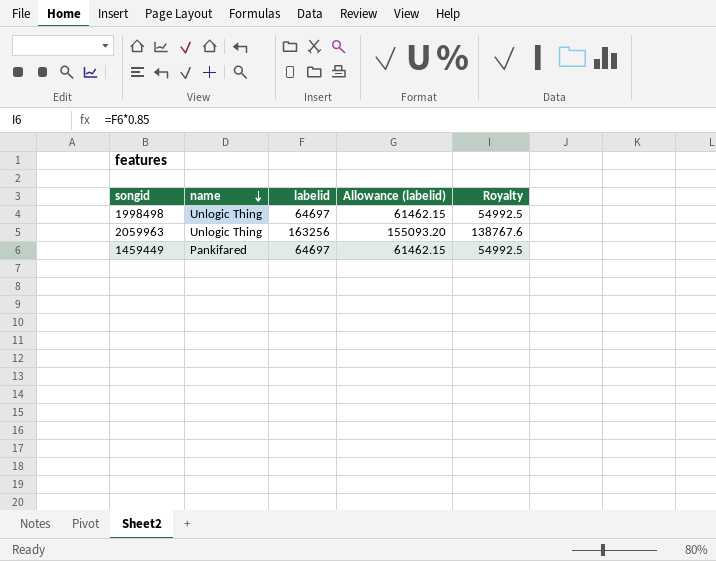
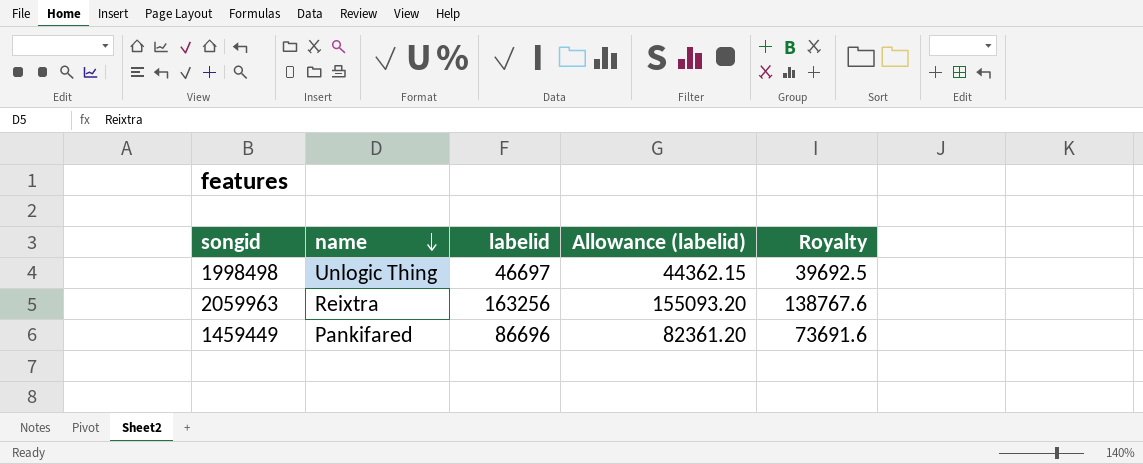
1998498 | labelid: 64697 -> 46697
1998498 | Allowance (labelid): 61462.15 -> 44362.15
1998498 | Royalty: 54992.5 -> 39692.5
2059963 | name: Unlogic Thing -> Reixtra
1459449 | labelid: 64697 -> 86696
1459449 | Allowance (labelid): 61462.15 -> 82361.20
1459449 | Royalty: 54992.5 -> 73691.6

